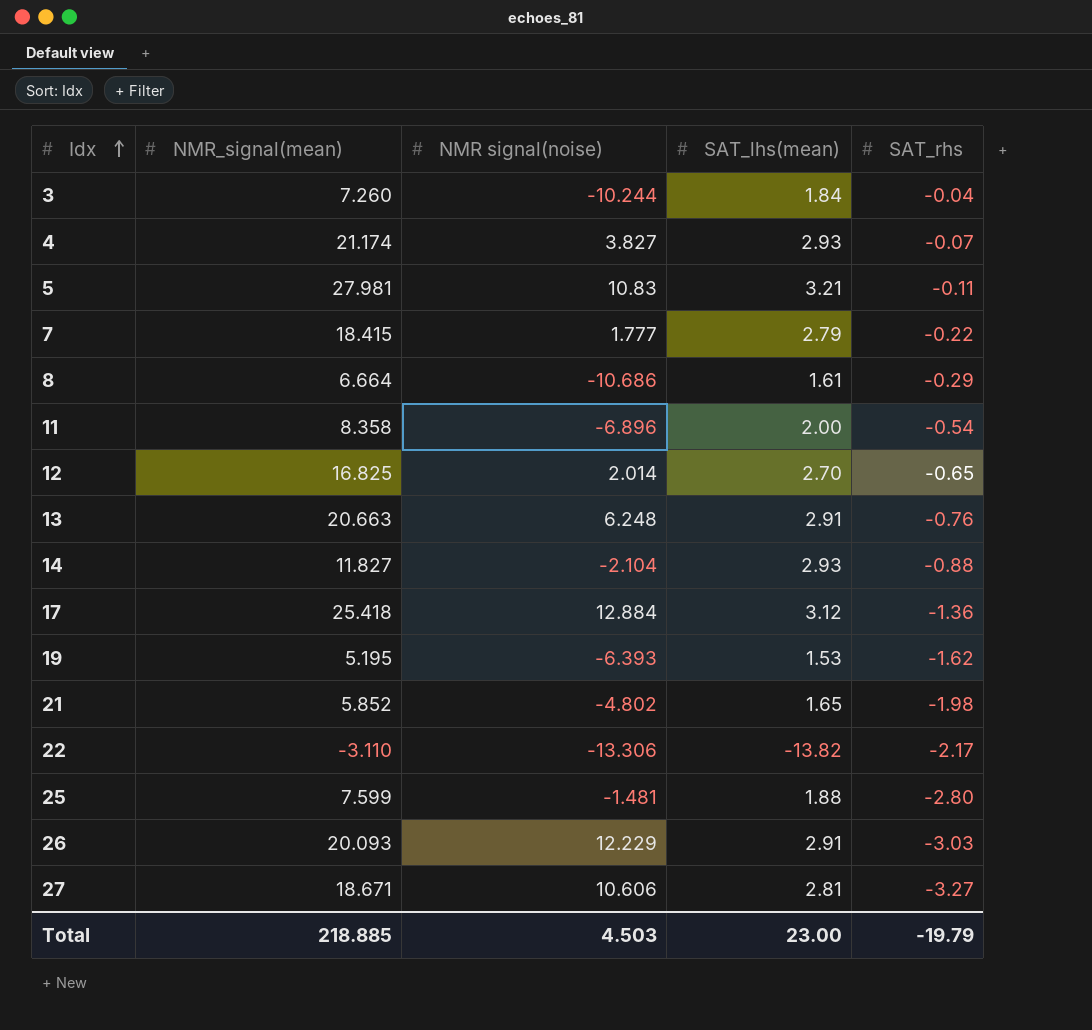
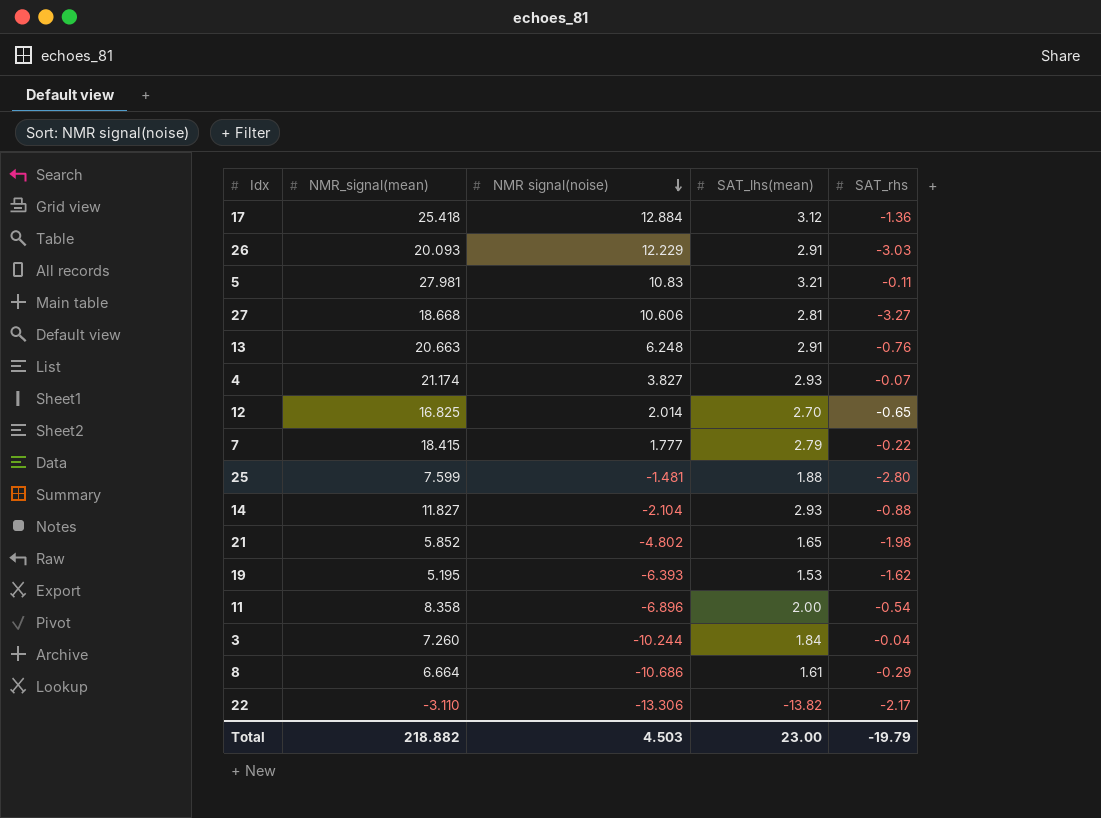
row order: Idx ascending -> NMR signal(noise) descending
27 | NMR_signal(mean): 18.671 -> 18.668
Total | NMR_signal(mean): 218.885 -> 218.882

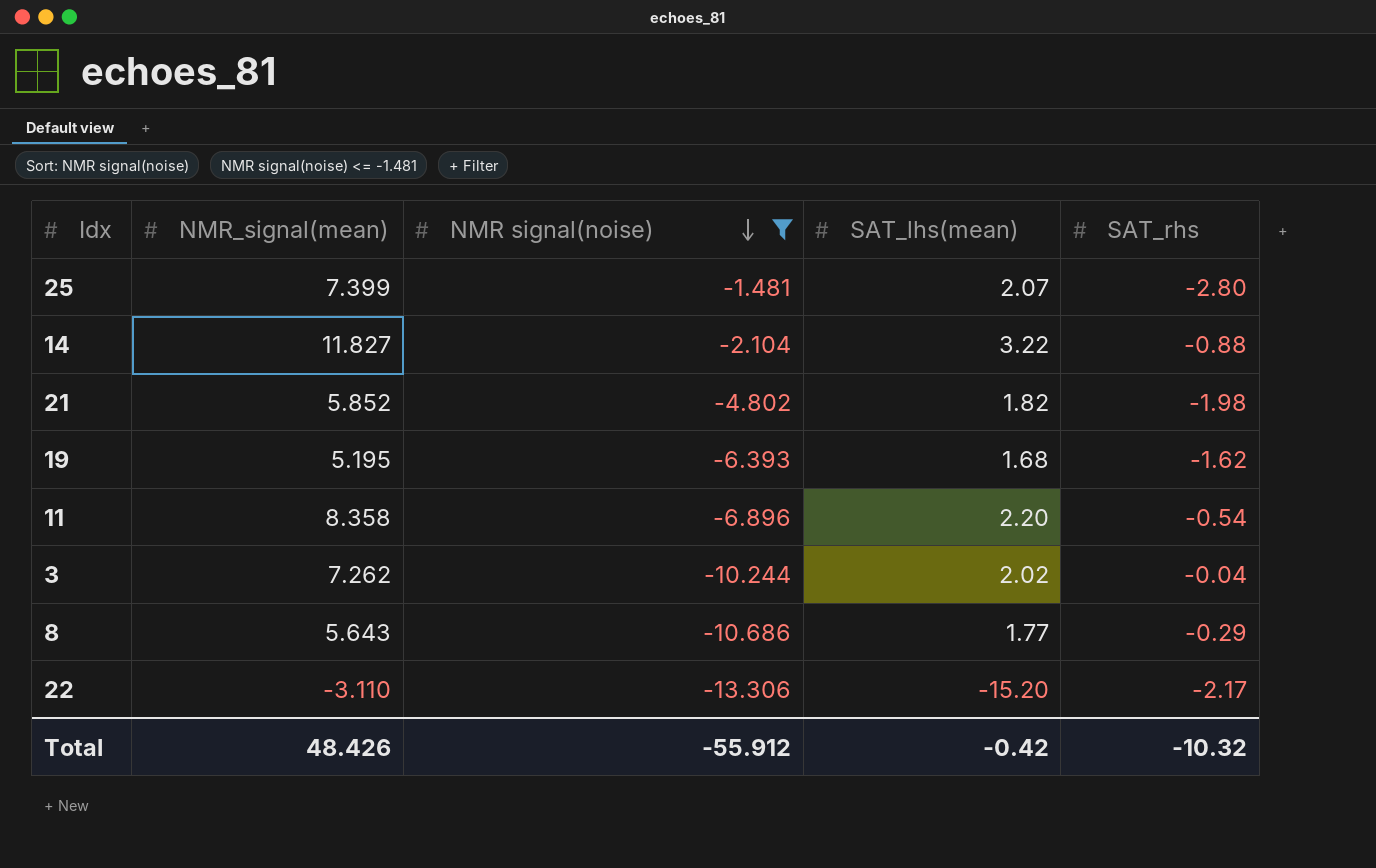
filter: none -> NMR signal(noise) <= -1.481
25 | NMR_signal(mean): 7.599 -> 7.399
25 | SAT_lhs(mean): 1.88 -> 2.07
14 | SAT_lhs(mean): 2.93 -> 3.22
21 | SAT_lhs(mean): 1.65 -> 1.82
19 | SAT_lhs(mean): 1.53 -> 1.68
11 | SAT_lhs(mean): 2.00 -> 2.20
3 | NMR_signal(mean): 7.260 -> 7.262
3 | SAT_lhs(mean): 1.84 -> 2.02
8 | NMR_signal(mean): 6.664 -> 5.643
8 | SAT_lhs(mean): 1.61 -> 1.77
22 | SAT_lhs(mean): -13.82 -> -15.20
Total | NMR_signal(mean): 218.882 -> 48.426
Total | NMR signal(noise): 4.503 -> -55.912
Total | SAT_lhs(mean): 23.00 -> -0.42
Total | SAT_rhs: -19.79 -> -10.32

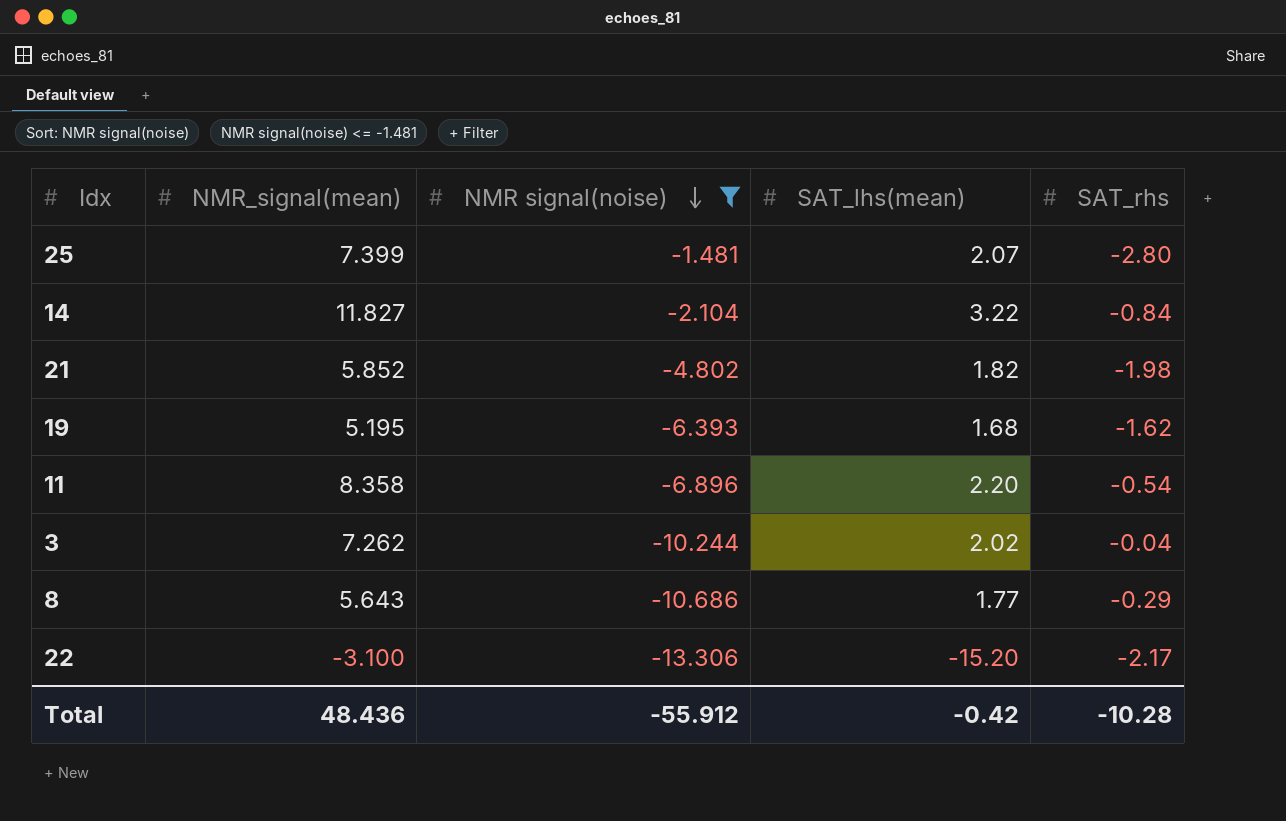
14 | SAT_rhs: -0.88 -> -0.84
22 | NMR_signal(mean): -3.110 -> -3.100
Total | NMR_signal(mean): 48.426 -> 48.436
Total | SAT_rhs: -10.32 -> -10.28

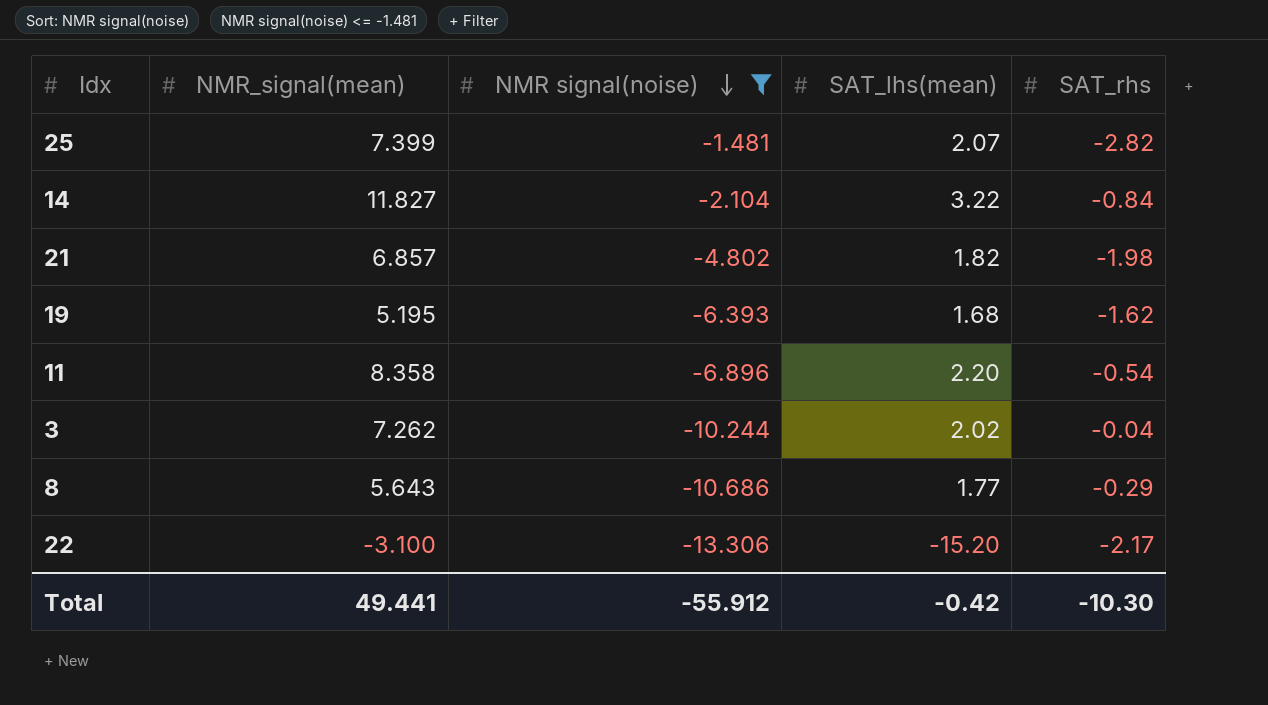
25 | SAT_rhs: -2.80 -> -2.82
21 | NMR_signal(mean): 5.852 -> 6.857
Total | NMR_signal(mean): 48.436 -> 49.441
Total | SAT_rhs: -10.28 -> -10.30

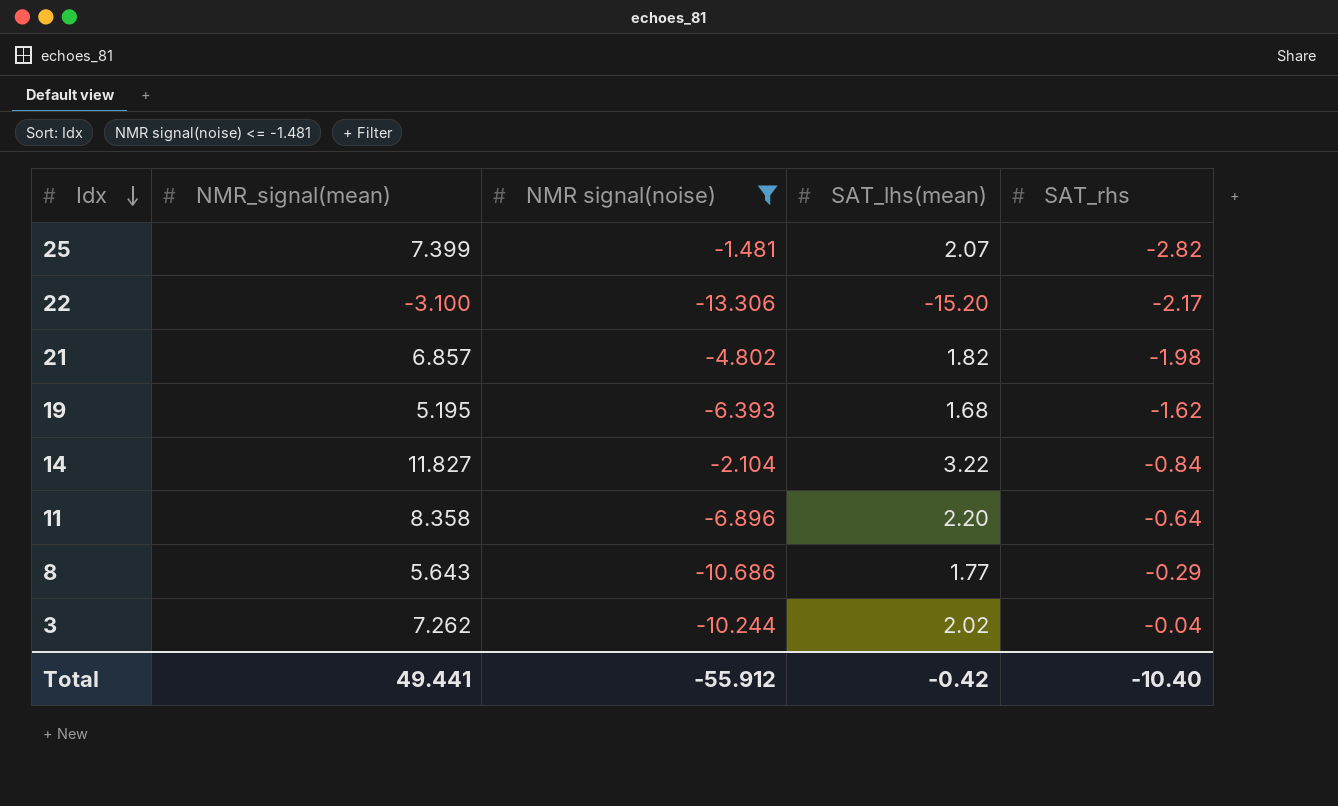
row order: NMR signal(noise) descending -> Idx descending
11 | SAT_rhs: -0.54 -> -0.64
Total | SAT_rhs: -10.30 -> -10.40

